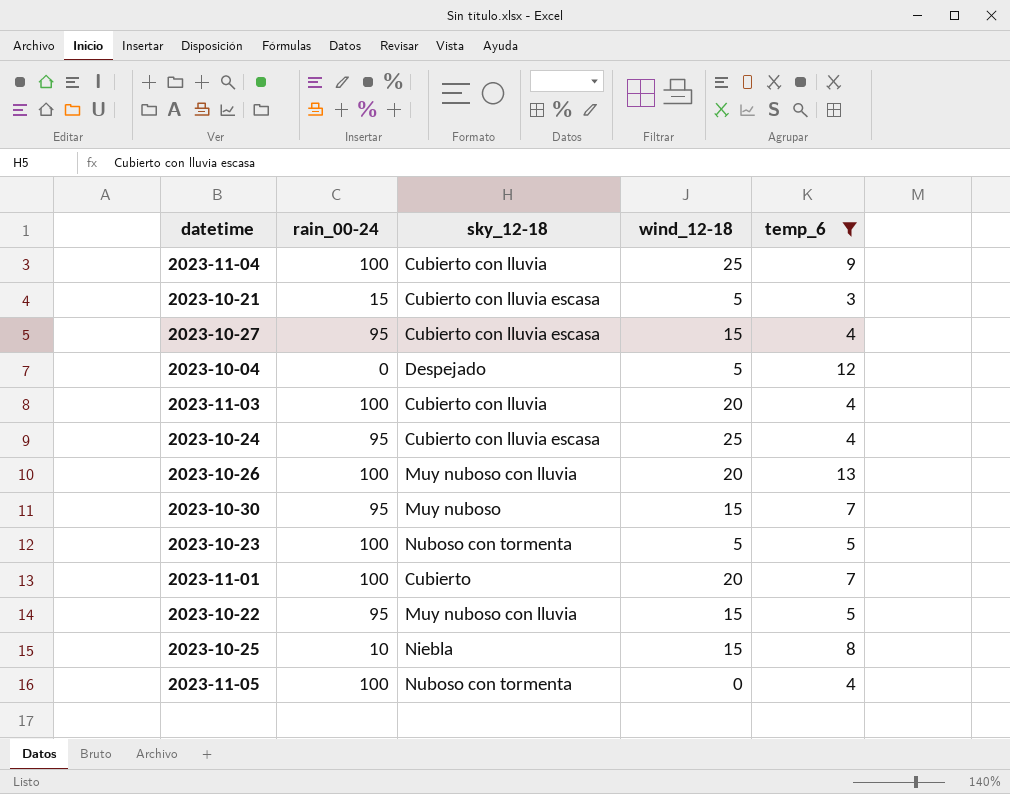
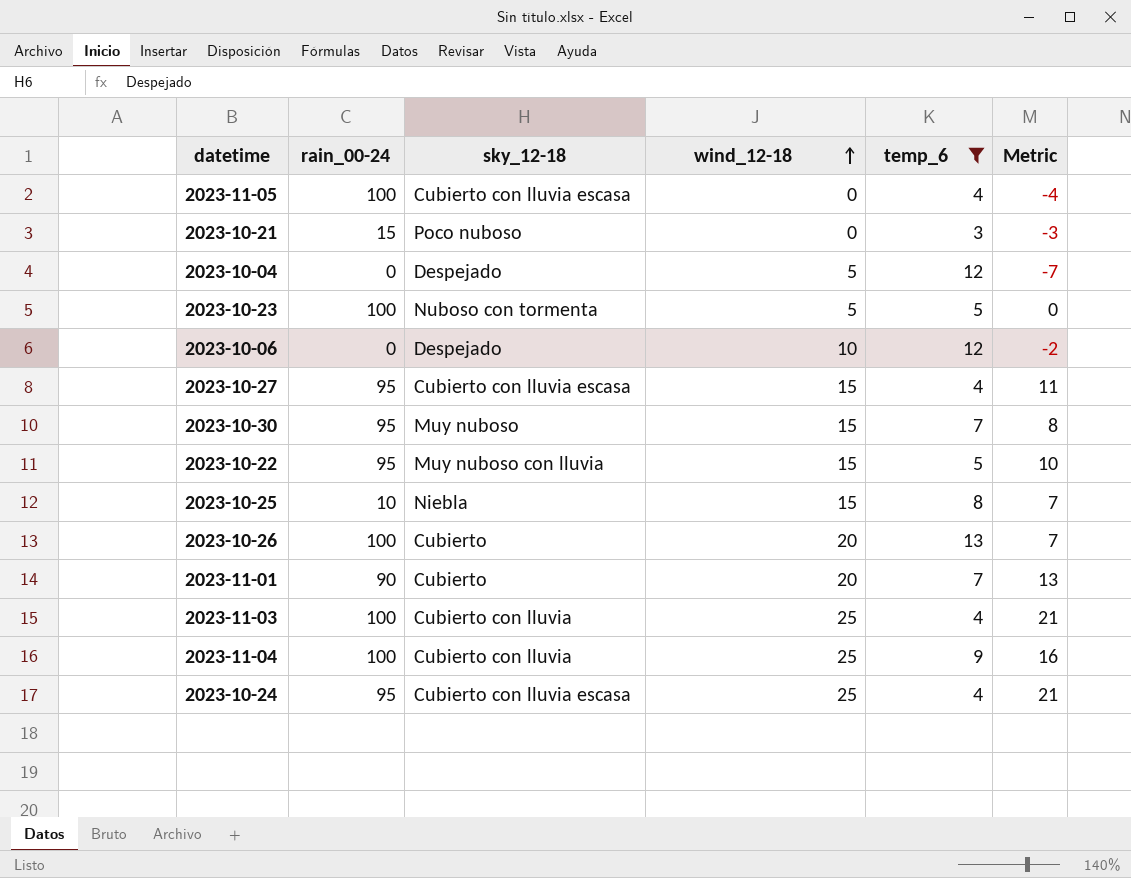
row order: none -> wind_12-18 ascending
column Metric | formula: none -> [wind_12-18] - [temp_6]
2023-11-05 | sky_12-18: Nuboso con tormenta -> Cubierto con lluvia escasa
2023-10-21 | sky_12-18: Cubierto con lluvia escasa -> Poco nuboso
2023-10-21 | wind_12-18: 5 -> 0
row 2023-10-06: none -> 0 | Despejado | 10 | 12 | -2
2023-10-26 | sky_12-18: Muy nuboso con lluvia -> Cubierto
2023-11-01 | rain_00-24: 100 -> 90
2023-11-03 | wind_12-18: 20 -> 25

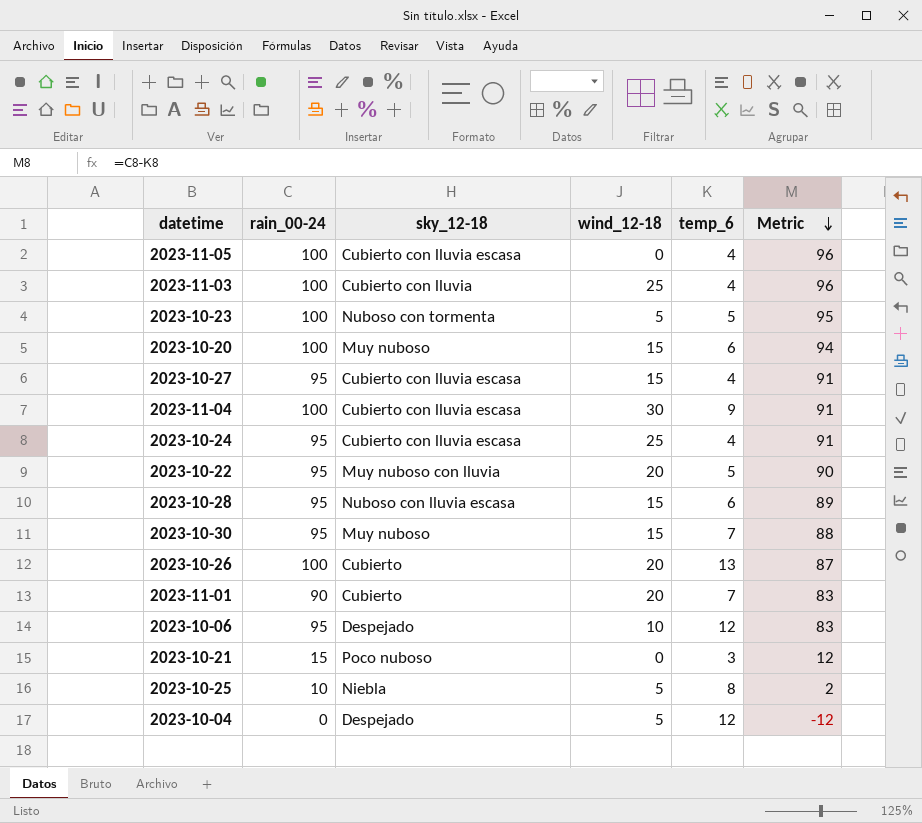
filter: temp_6 != 6 -> none
row order: wind_12-18 ascending -> Metric descending
column Metric | formula: [wind_12-18] - [temp_6] -> [rain_00-24] - [temp_6]
2023-11-04 | sky_12-18: Cubierto con lluvia -> Cubierto con lluvia escasa
2023-11-04 | wind_12-18: 25 -> 30
2023-10-22 | wind_12-18: 15 -> 20
2023-10-06 | rain_00-24: 0 -> 95
2023-10-25 | wind_12-18: 15 -> 5

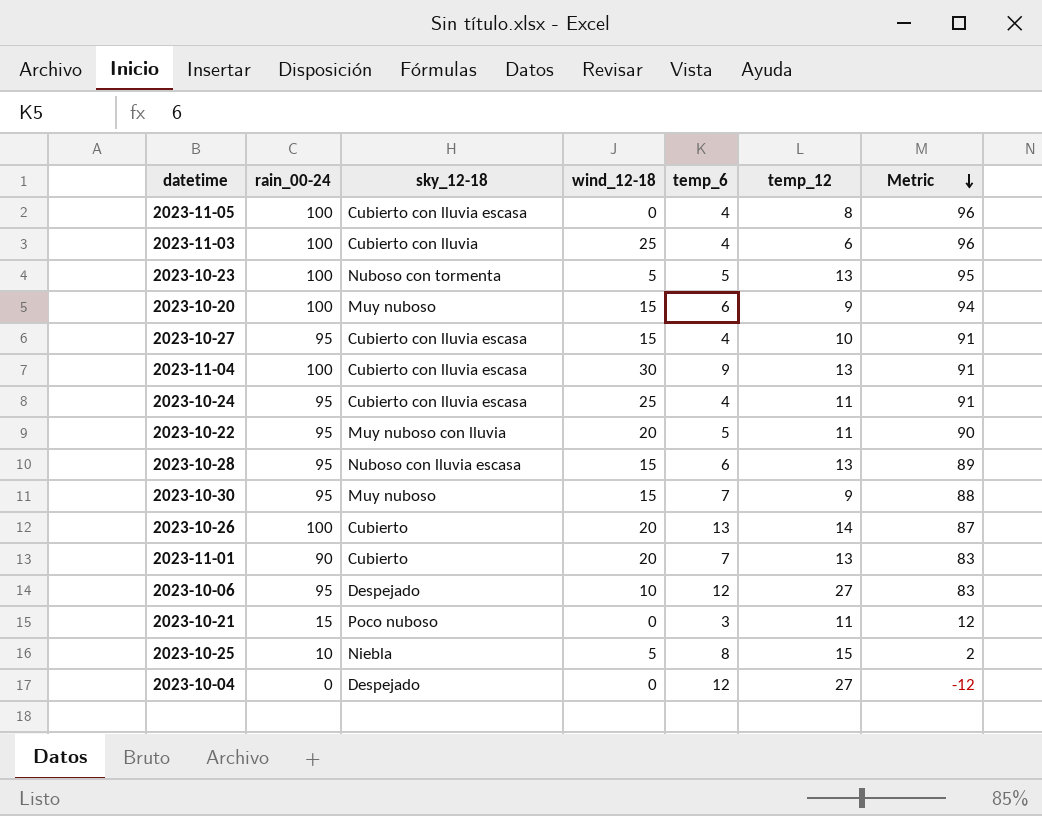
column temp_12 | position: none -> 6
2023-10-04 | wind_12-18: 5 -> 0

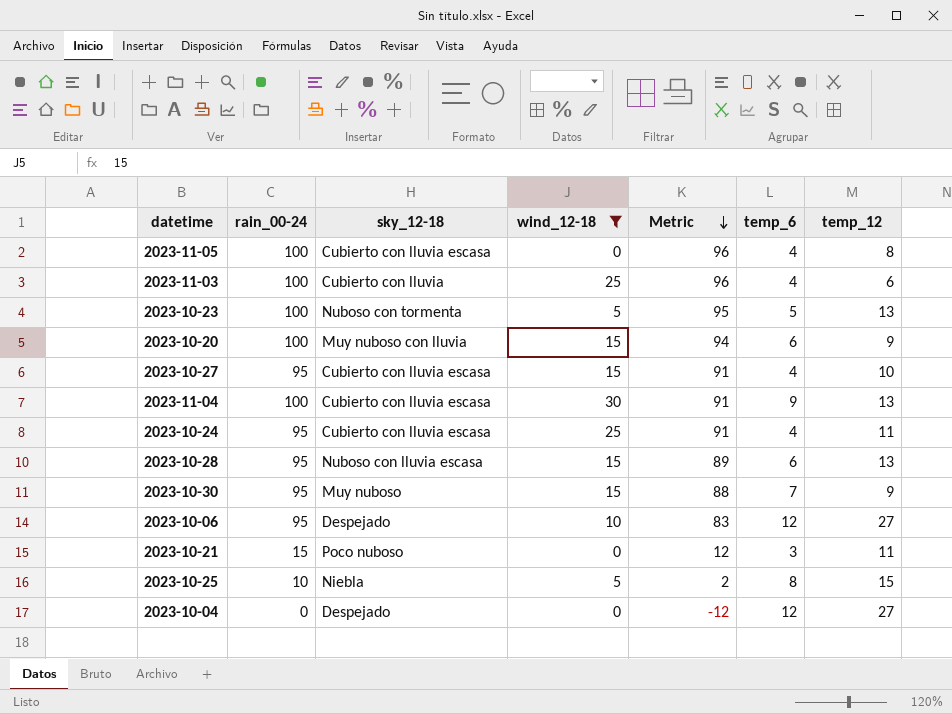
filter: none -> wind_12-18 != 20
column Metric | position: 7 -> 5
2023-10-20 | sky_12-18: Muy nuboso -> Muy nuboso con lluvia

